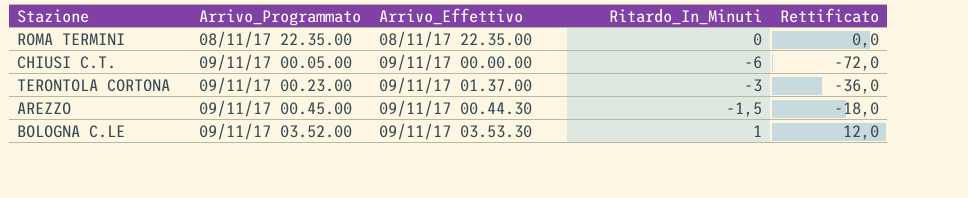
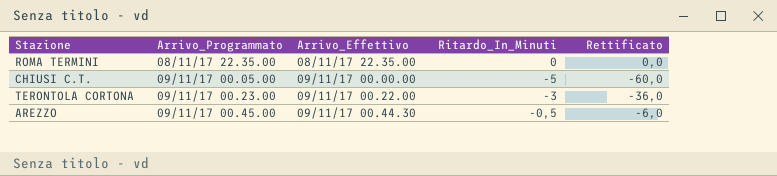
row BOLOGNA C.LE: 09/11/17 03.52.00 | 09/11/17 03.53.30 | 1 | 12,0 -> none
CHIUSI C.T. | Ritardo_In_Minuti: -6 -> -5
CHIUSI C.T. | Rettificato: -72,0 -> -60,0
TERONTOLA CORTONA | Arrivo_Effettivo: 09/11/17 01.37.00 -> 09/11/17 00.22.00
AREZZO | Ritardo_In_Minuti: -1,5 -> -0,5
AREZZO | Rettificato: -18,0 -> -6,0

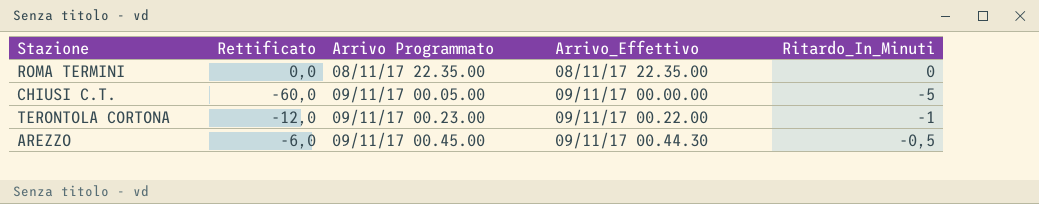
column Rettificato | position: 5 -> 2
column name: Arrivo_Programmato -> Arrivo Programmato
TERONTOLA CORTONA | Rettificato: -36,0 -> -12,0
TERONTOLA CORTONA | Ritardo_In_Minuti: -3 -> -1

